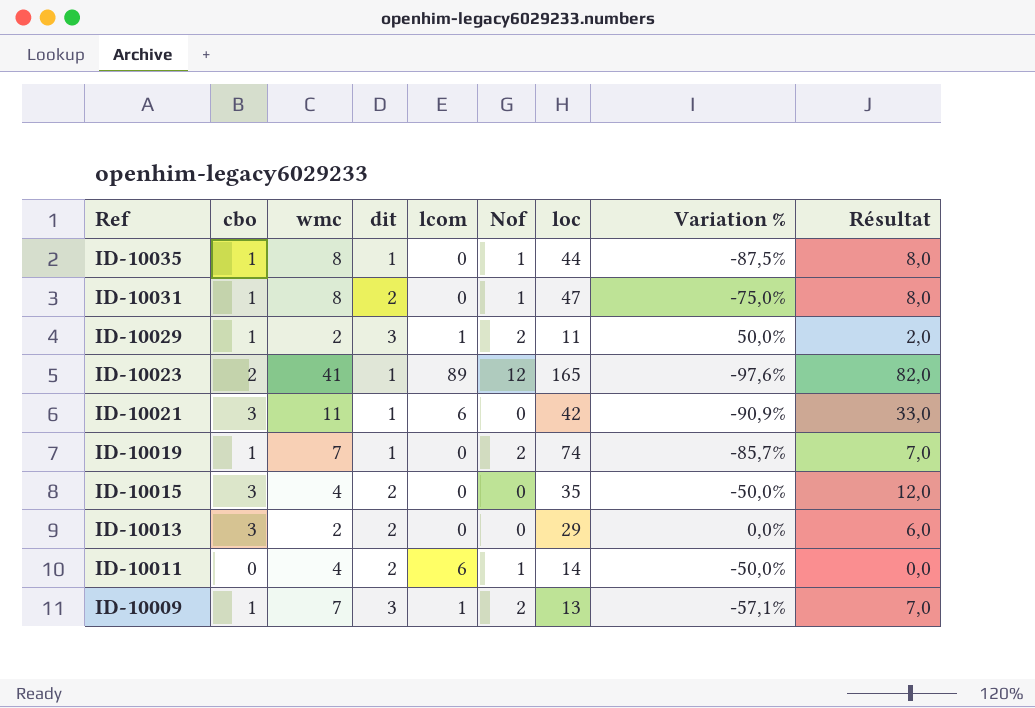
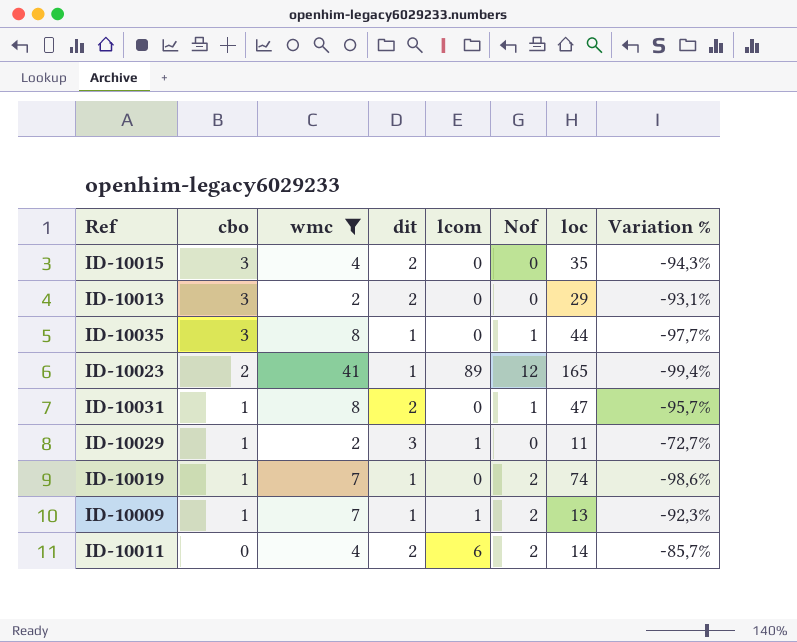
filter: none -> wmc != 11
row order: Ref descending -> cbo descending
column Résultat | formula: [cbo] * [wmc] -> none
column Variation % | formula: ([dit] - [wmc]) / [wmc] -> ([dit] - [loc]) / [loc]
ID-10035 | cbo: 1 -> 3
ID-10029 | Nof: 2 -> 0
ID-10009 | dit: 3 -> 1
ID-10011 | Nof: 1 -> 2

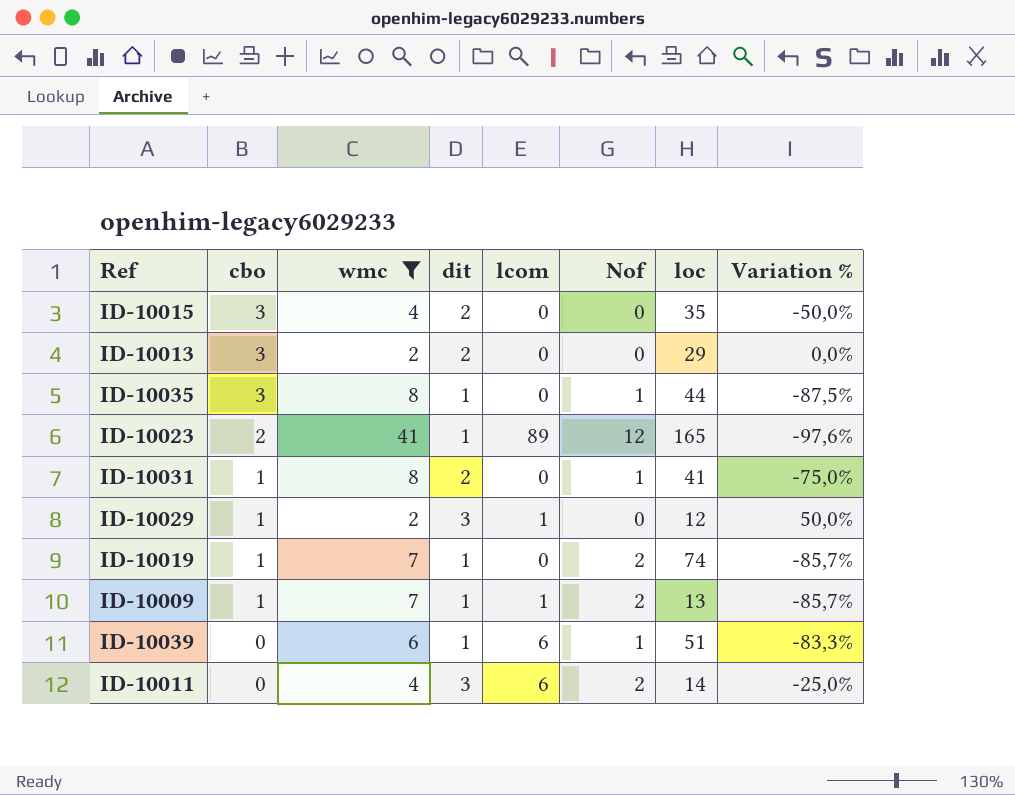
column Variation % | formula: ([dit] - [loc]) / [loc] -> ([dit] - [wmc]) / [wmc]
ID-10031 | loc: 47 -> 41
ID-10029 | loc: 11 -> 12
row ID-10039: none -> 0 | 6 | 1 | 6 | 1 | 51 | -83,3%
ID-10011 | dit: 2 -> 3

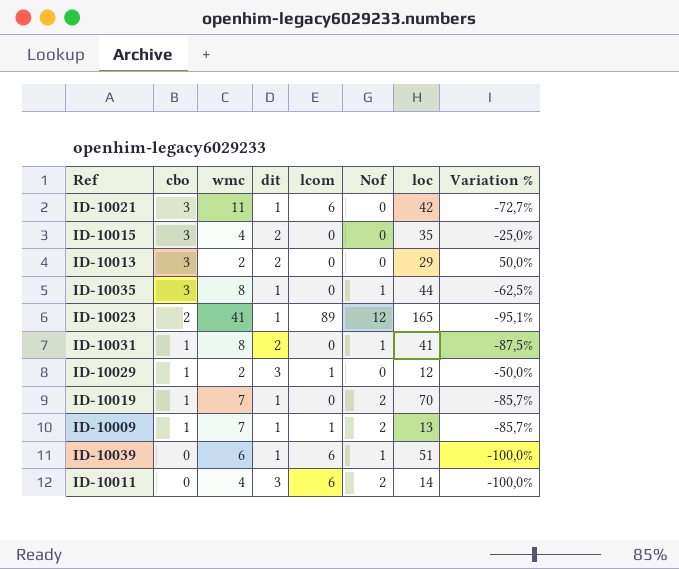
filter: wmc != 11 -> none
column Variation % | formula: ([dit] - [wmc]) / [wmc] -> ([cbo] - [wmc]) / [wmc]
ID-10019 | loc: 74 -> 70

